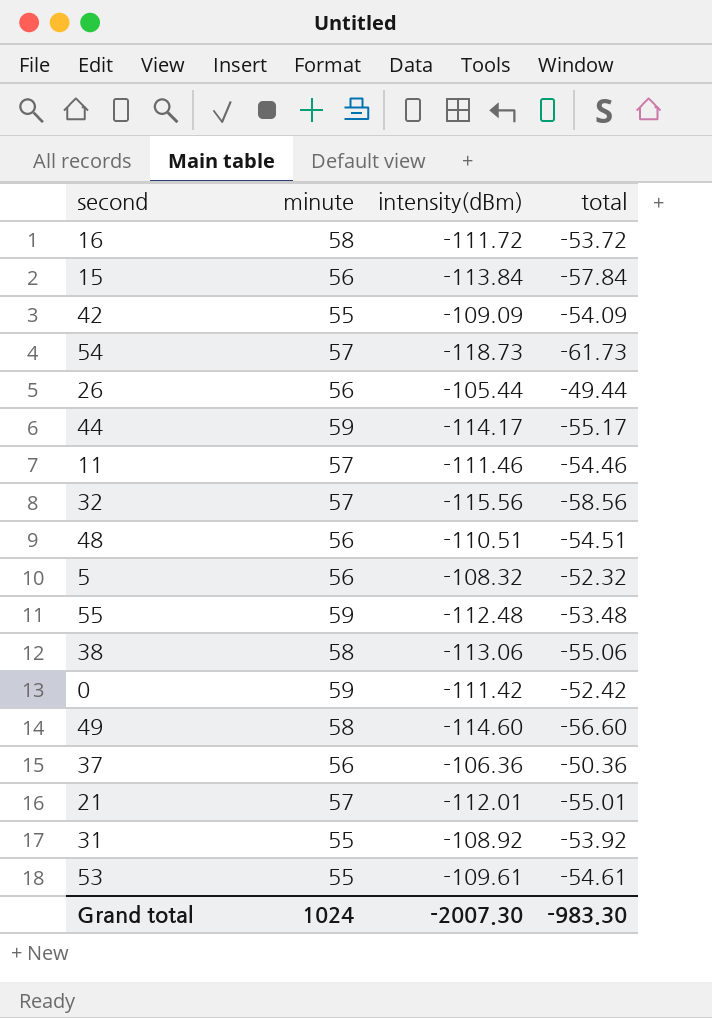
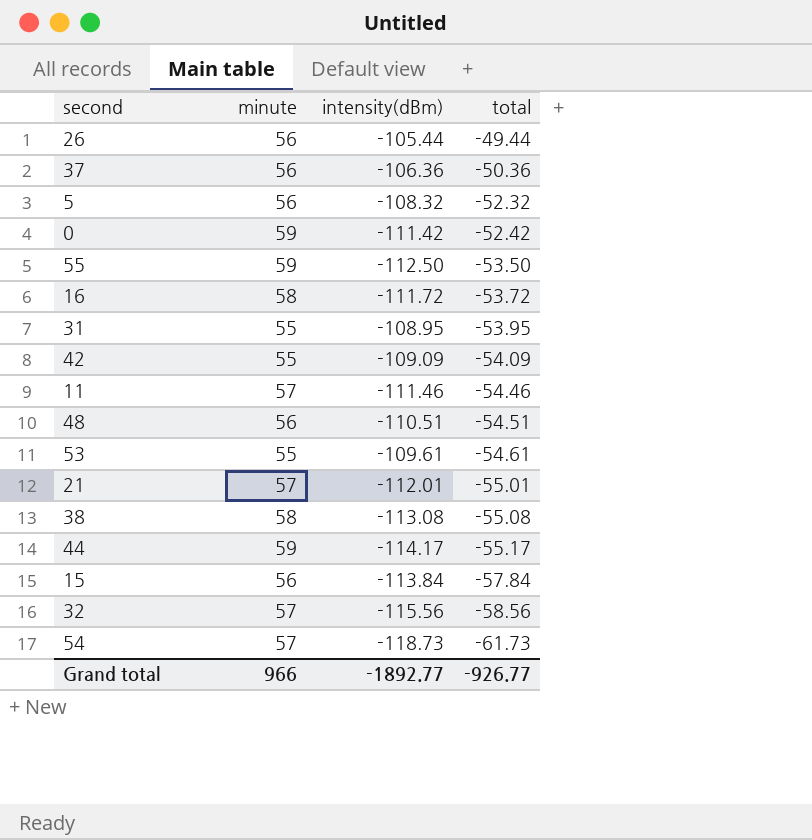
row order: none -> total descending
row 49: 58 | -114.60 | -56.60 -> none
55 | intensity(dBm): -112.48 -> -112.50
55 | total: -53.48 -> -53.50
31 | intensity(dBm): -108.92 -> -108.95
31 | total: -53.92 -> -53.95
38 | intensity(dBm): -113.06 -> -113.08
38 | total: -55.06 -> -55.08
Grand total | minute: 1024 -> 966
Grand total | intensity(dBm): -2007.30 -> -1892.77
Grand total | total: -983.30 -> -926.77

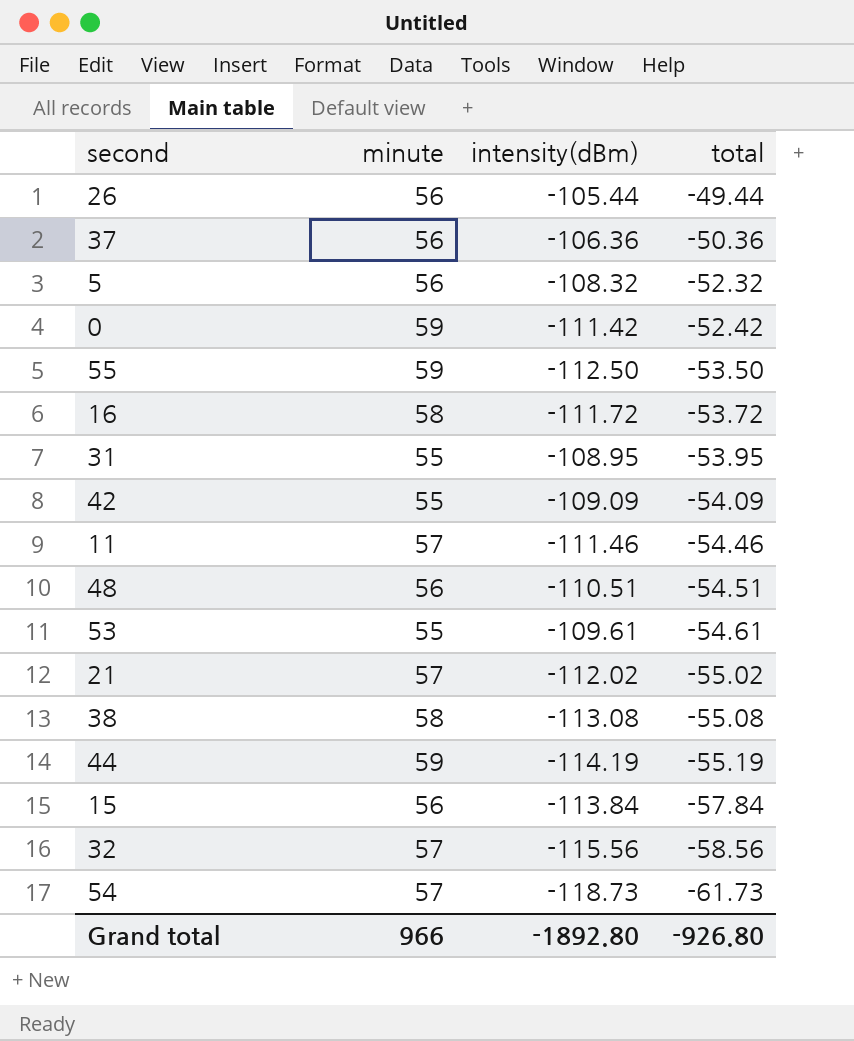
21 | intensity(dBm): -112.01 -> -112.02
21 | total: -55.01 -> -55.02
44 | intensity(dBm): -114.17 -> -114.19
44 | total: -55.17 -> -55.19
Grand total | intensity(dBm): -1892.77 -> -1892.80
Grand total | total: -926.77 -> -926.80

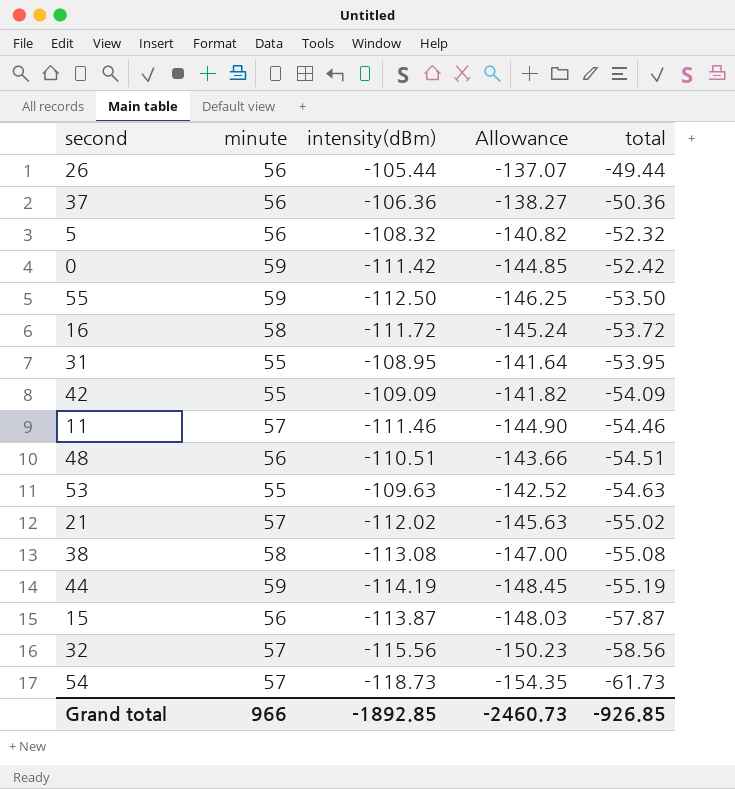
column Allowance | formula: none -> [intensity(dBm)] * 1.3
53 | intensity(dBm): -109.61 -> -109.63
53 | total: -54.61 -> -54.63
15 | intensity(dBm): -113.84 -> -113.87
15 | total: -57.84 -> -57.87
Grand total | intensity(dBm): -1892.80 -> -1892.85
Grand total | total: -926.80 -> -926.85

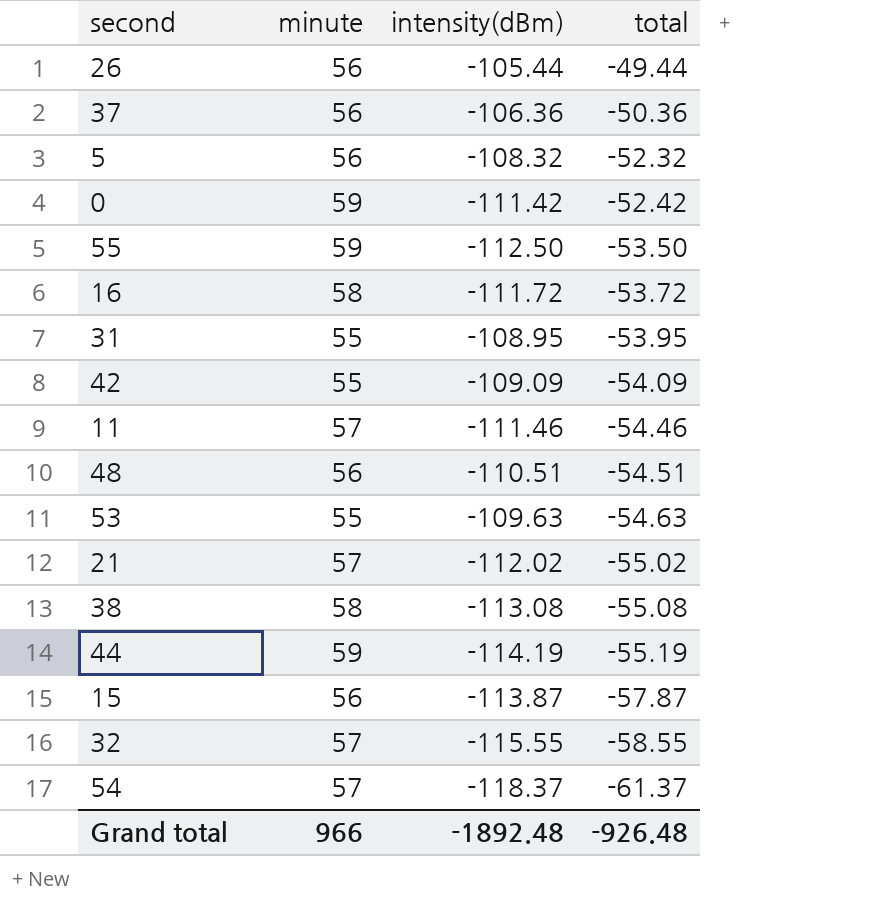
column Allowance | formula: [intensity(dBm)] * 1.3 -> none
32 | intensity(dBm): -115.56 -> -115.55
32 | total: -58.56 -> -58.55
54 | intensity(dBm): -118.73 -> -118.37
54 | total: -61.73 -> -61.37
Grand total | intensity(dBm): -1892.85 -> -1892.48
Grand total | total: -926.85 -> -926.48

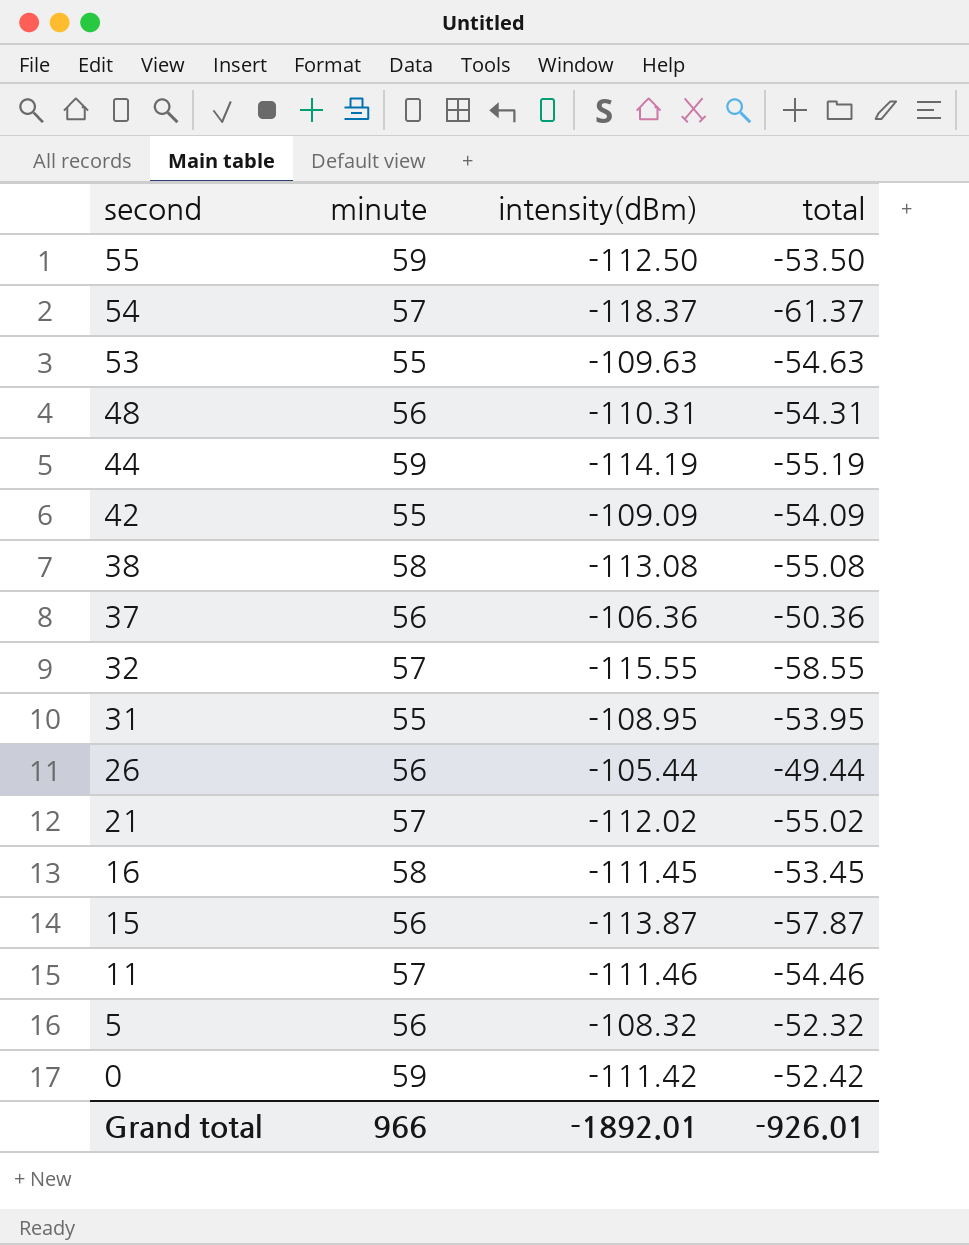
row order: total descending -> second descending
48 | intensity(dBm): -110.51 -> -110.31
48 | total: -54.51 -> -54.31
16 | intensity(dBm): -111.72 -> -111.45
16 | total: -53.72 -> -53.45
Grand total | intensity(dBm): -1892.48 -> -1892.01
Grand total | total: -926.48 -> -926.01

